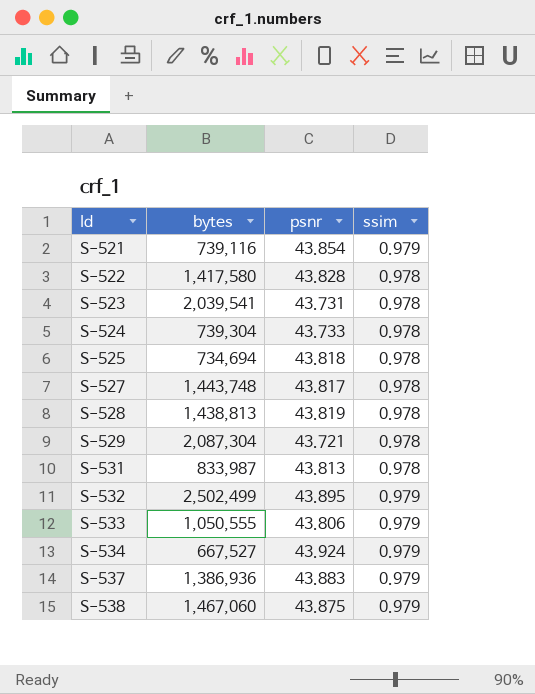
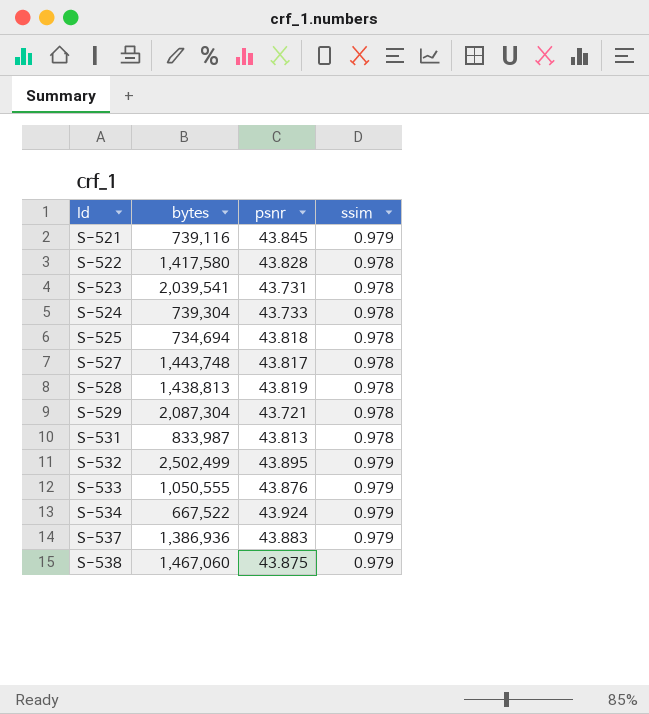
S-521 | psnr: 43.854 -> 43.845
S-533 | psnr: 43.806 -> 43.876
S-534 | bytes: 667,527 -> 667,522

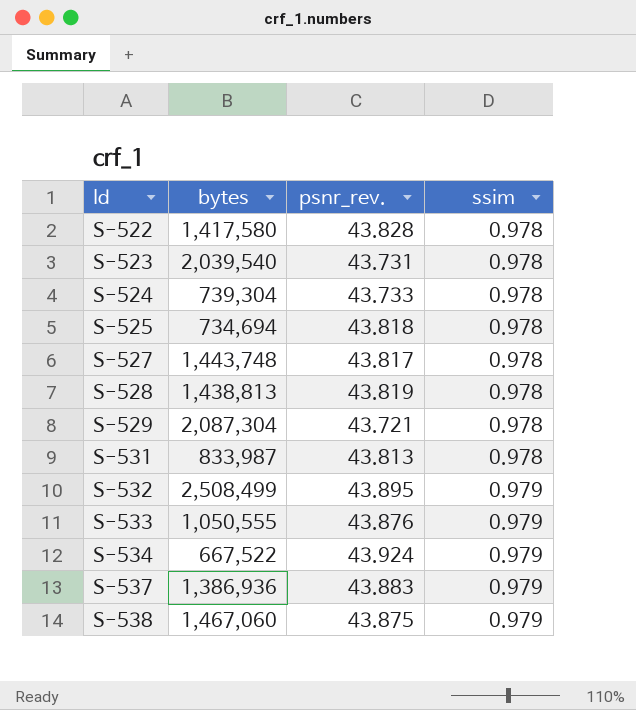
column name: psnr -> psnr_rev.
row S-521: 739,116 | 43.845 | 0.979 -> none
S-523 | bytes: 2,039,541 -> 2,039,540
S-532 | bytes: 2,502,499 -> 2,508,499

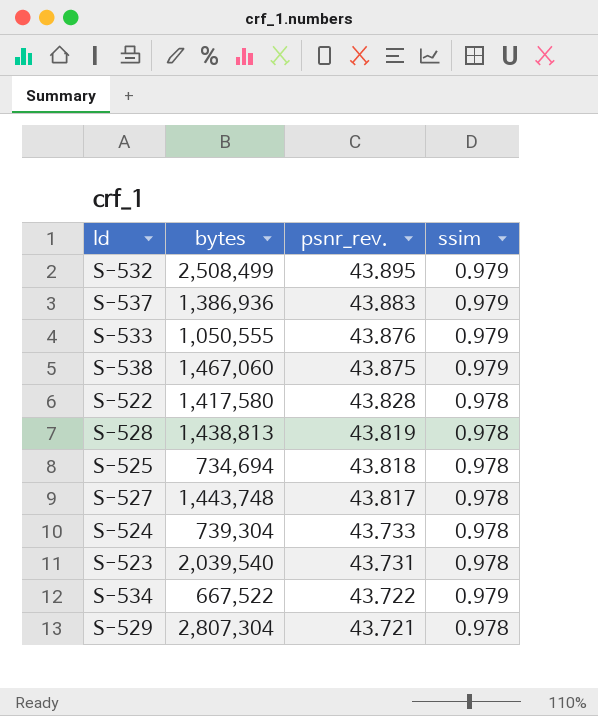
row order: Id ascending -> psnr_rev. descending
row S-531: 833,987 | 43.813 | 0.978 -> none
S-534 | psnr_rev.: 43.924 -> 43.722
S-529 | bytes: 2,087,304 -> 2,807,304

